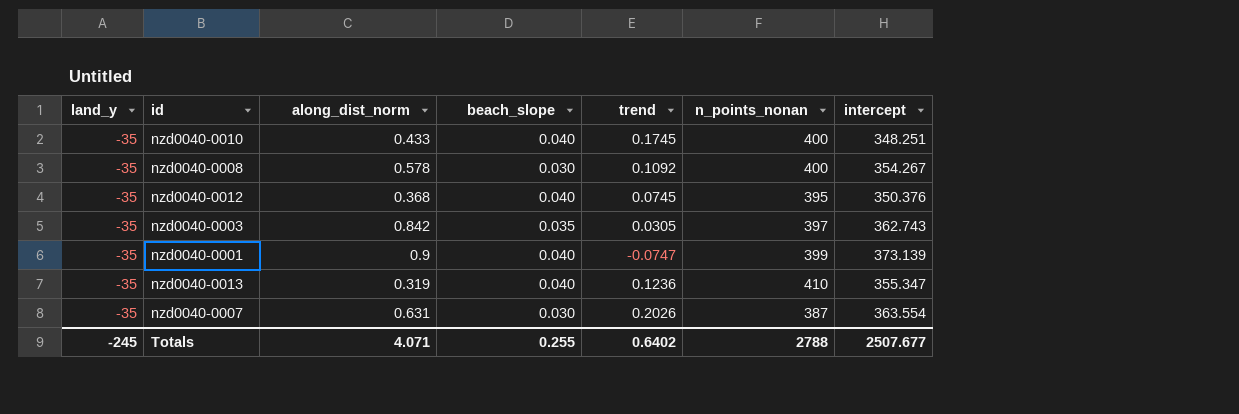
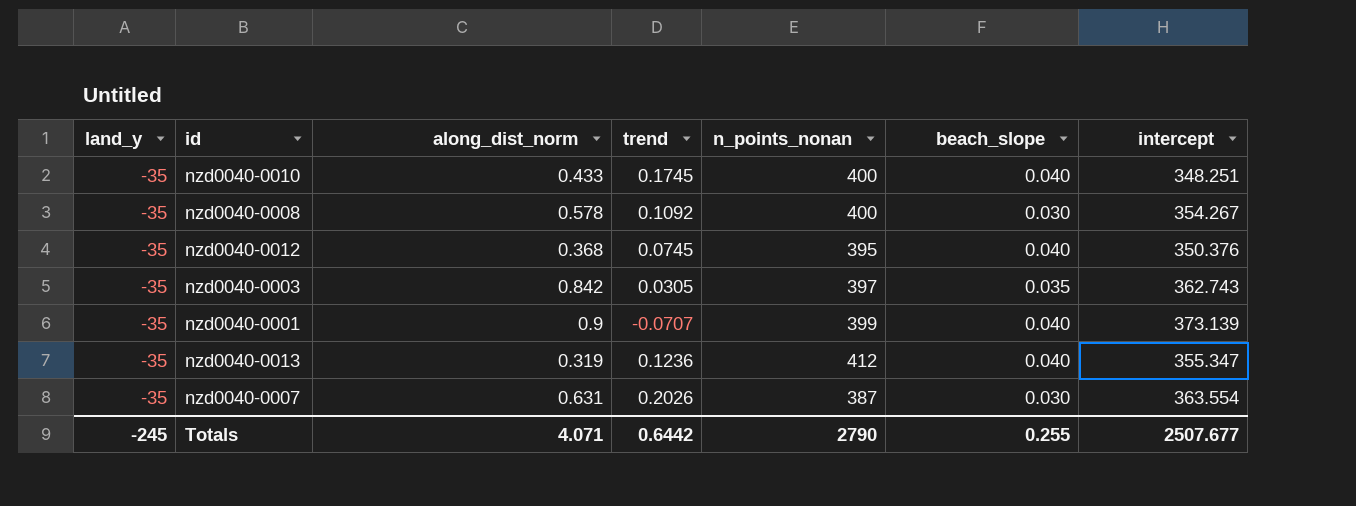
column beach_slope | position: 4 -> 6
nzd0040-0001 | trend: -0.0747 -> -0.0707
nzd0040-0013 | n_points_nonan: 410 -> 412
Totals | trend: 0.6402 -> 0.6442
Totals | n_points_nonan: 2788 -> 2790

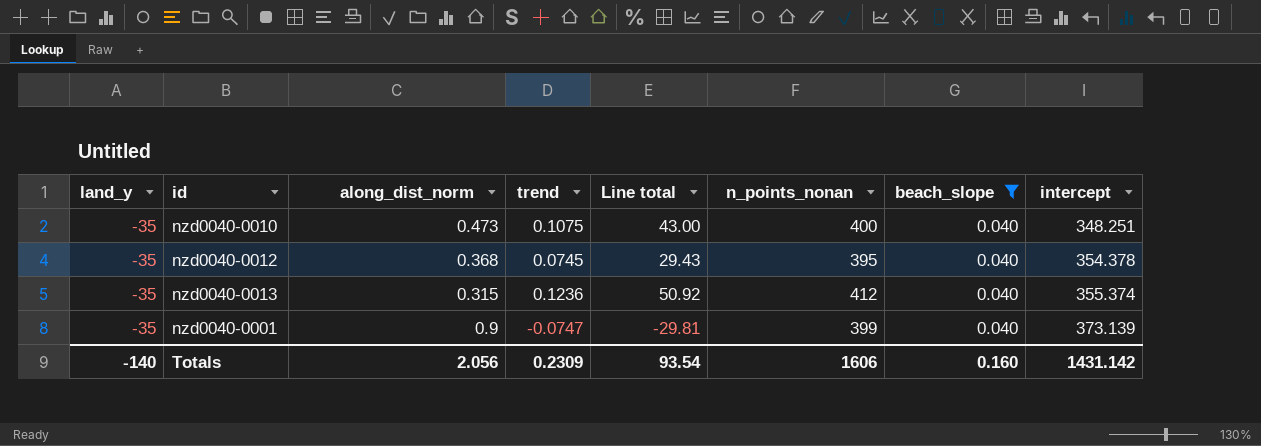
filter: none -> beach_slope = 0.040
row order: none -> intercept ascending
column Line total | formula: none -> [trend] * [n_points_nonan]
nzd0040-0010 | along_dist_norm: 0.433 -> 0.473
nzd0040-0010 | trend: 0.1745 -> 0.1075
nzd0040-0012 | intercept: 350.376 -> 354.378
nzd0040-0013 | along_dist_norm: 0.319 -> 0.315
nzd0040-0013 | intercept: 355.347 -> 355.374
nzd0040-0001 | trend: -0.0707 -> -0.0747
Totals | land_y: -245 -> -140
Totals | along_dist_norm: 4.071 -> 2.056
Totals | trend: 0.6442 -> 0.2309
Totals | n_points_nonan: 2790 -> 1606
Totals | beach_slope: 0.255 -> 0.160
Totals | intercept: 2507.677 -> 1431.142

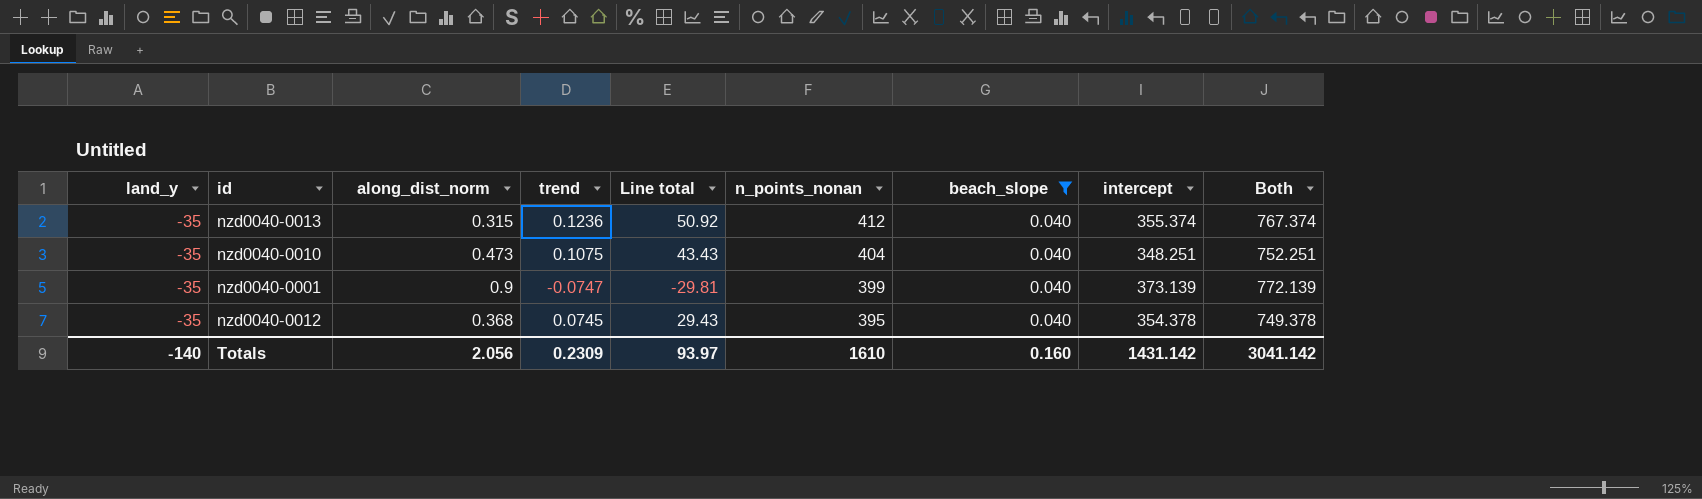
row order: intercept ascending -> n_points_nonan descending
column Both | formula: none -> [n_points_nonan] + [intercept]
nzd0040-0010 | Line total: 43.00 -> 43.43
nzd0040-0010 | n_points_nonan: 400 -> 404
Totals | Line total: 93.54 -> 93.97
Totals | n_points_nonan: 1606 -> 1610

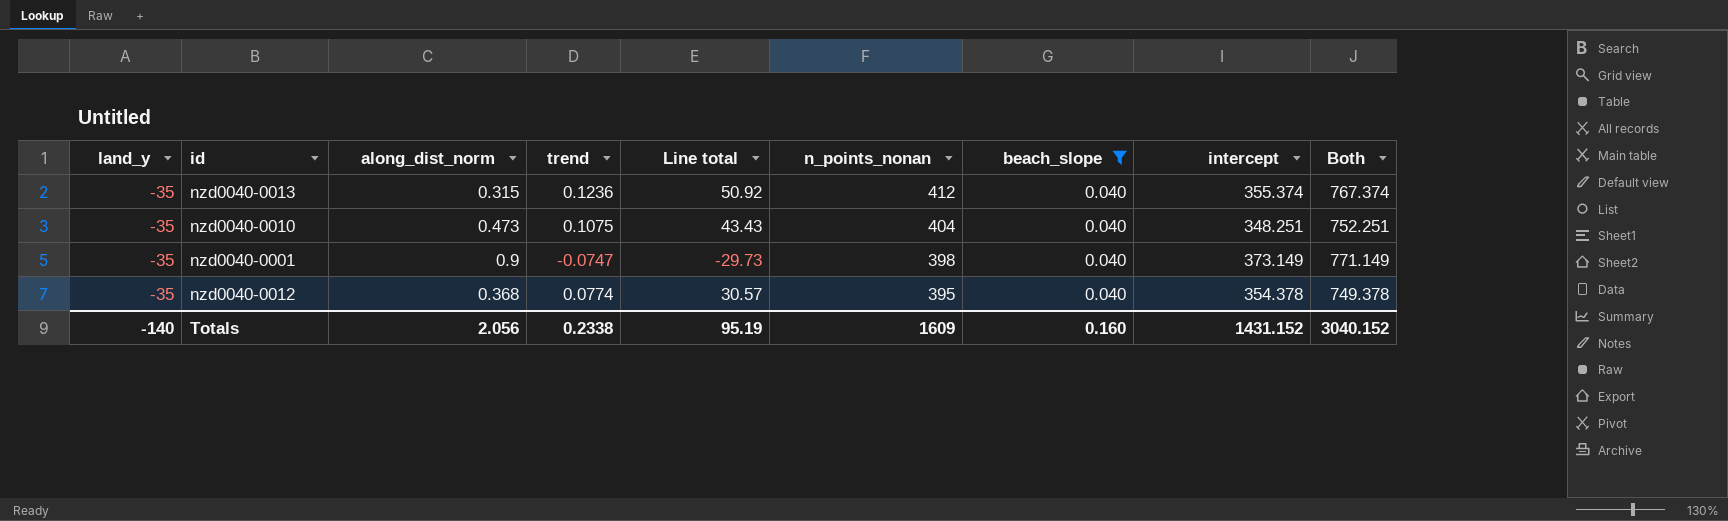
nzd0040-0001 | Line total: -29.81 -> -29.73
nzd0040-0001 | n_points_nonan: 399 -> 398
nzd0040-0001 | intercept: 373.139 -> 373.149
nzd0040-0001 | Both: 772.139 -> 771.149
nzd0040-0012 | trend: 0.0745 -> 0.0774
nzd0040-0012 | Line total: 29.43 -> 30.57
Totals | trend: 0.2309 -> 0.2338
Totals | Line total: 93.97 -> 95.19
Totals | n_points_nonan: 1610 -> 1609
Totals | intercept: 1431.142 -> 1431.152
Totals | Both: 3041.142 -> 3040.152

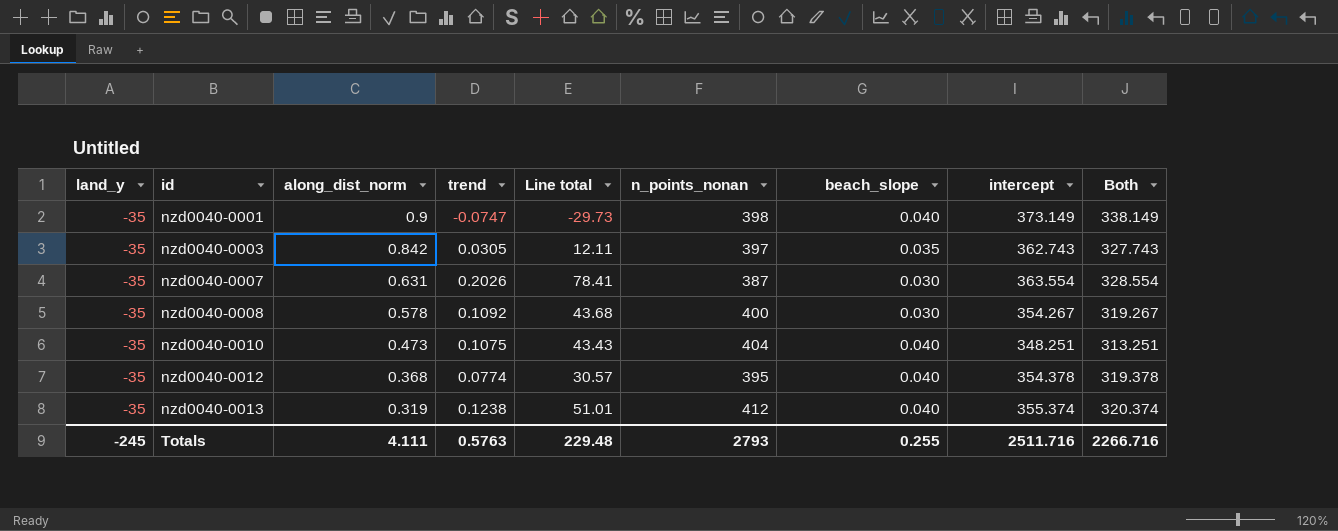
filter: beach_slope = 0.040 -> none
row order: n_points_nonan descending -> id ascending
column Both | formula: [n_points_nonan] + [intercept] -> [land_y] + [intercept]
nzd0040-0013 | along_dist_norm: 0.315 -> 0.319
nzd0040-0013 | trend: 0.1236 -> 0.1238
nzd0040-0013 | Line total: 50.92 -> 51.01
Totals | land_y: -140 -> -245
Totals | along_dist_norm: 2.056 -> 4.111
Totals | trend: 0.2338 -> 0.5763
Totals | Line total: 95.19 -> 229.48
Totals | n_points_nonan: 1609 -> 2793
Totals | beach_slope: 0.160 -> 0.255
Totals | intercept: 1431.152 -> 2511.716
Totals | Both: 3040.152 -> 2266.716

